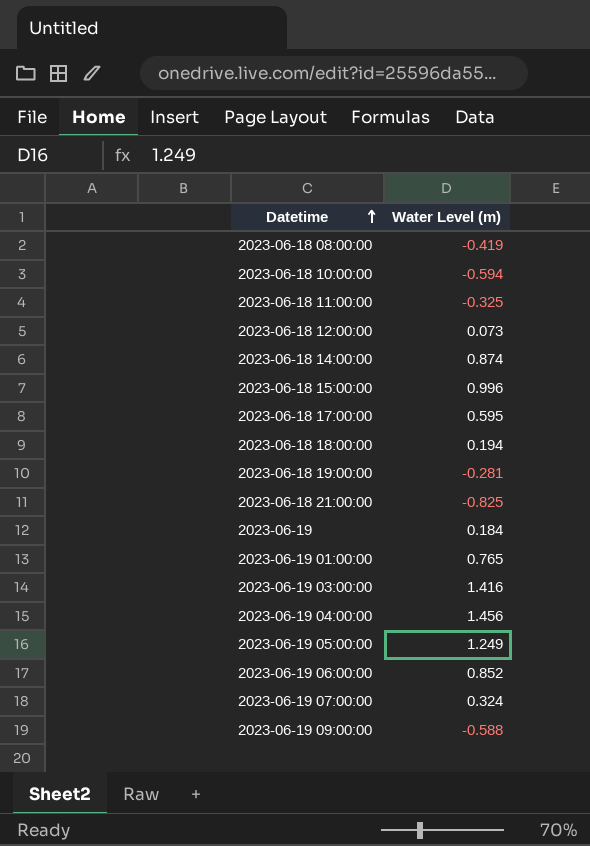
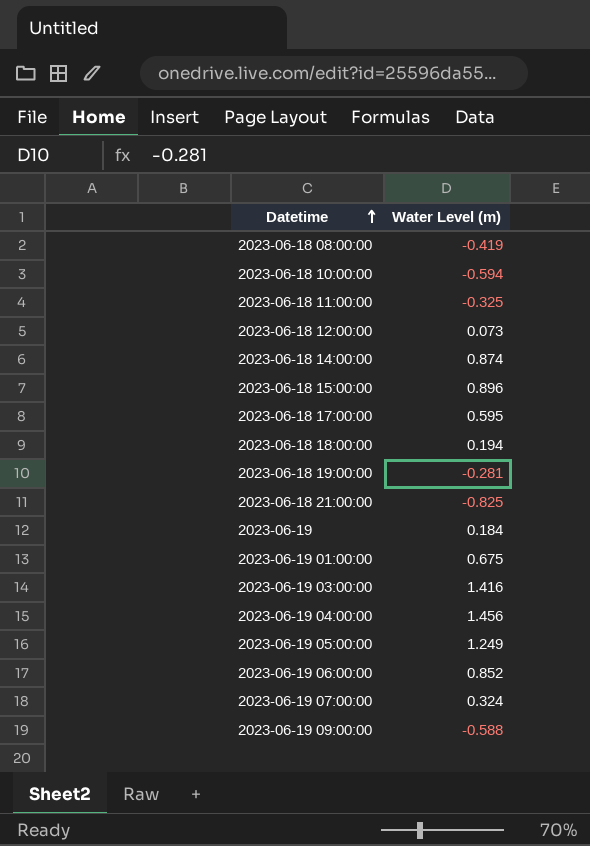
2023-06-18 15:00:00 | Water Level (m): 0.996 -> 0.896
2023-06-19 01:00:00 | Water Level (m): 0.765 -> 0.675

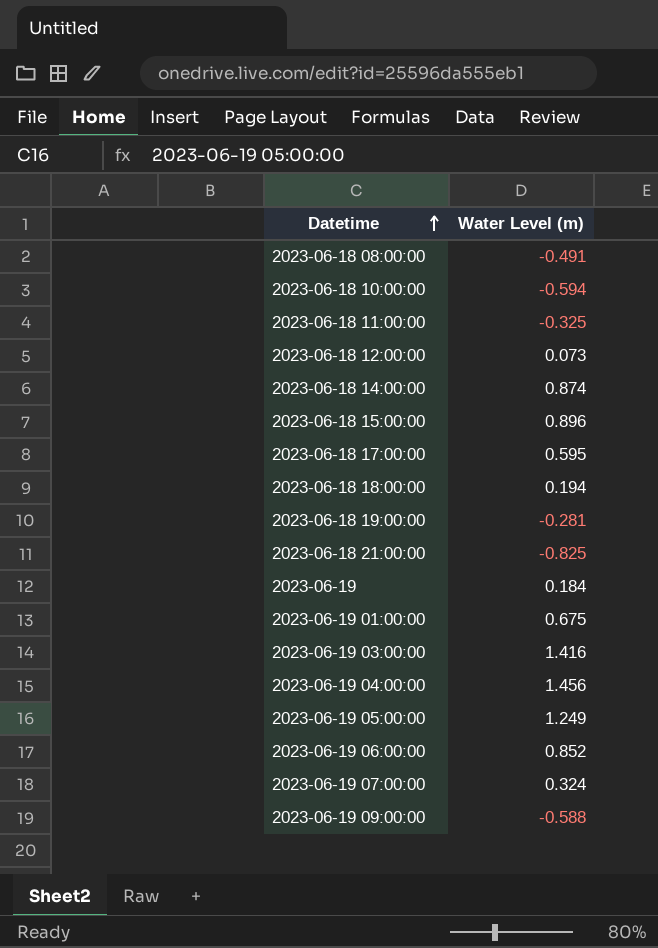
2023-06-18 08:00:00 | Water Level (m): -0.419 -> -0.491

